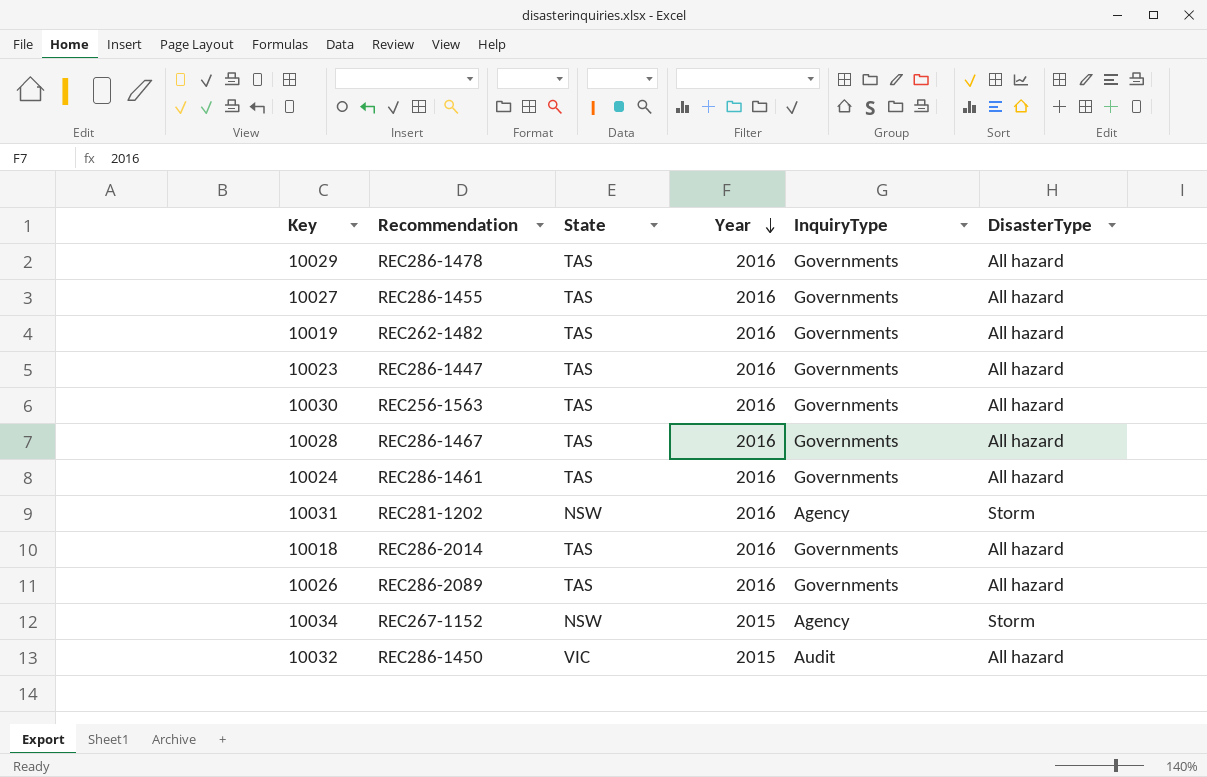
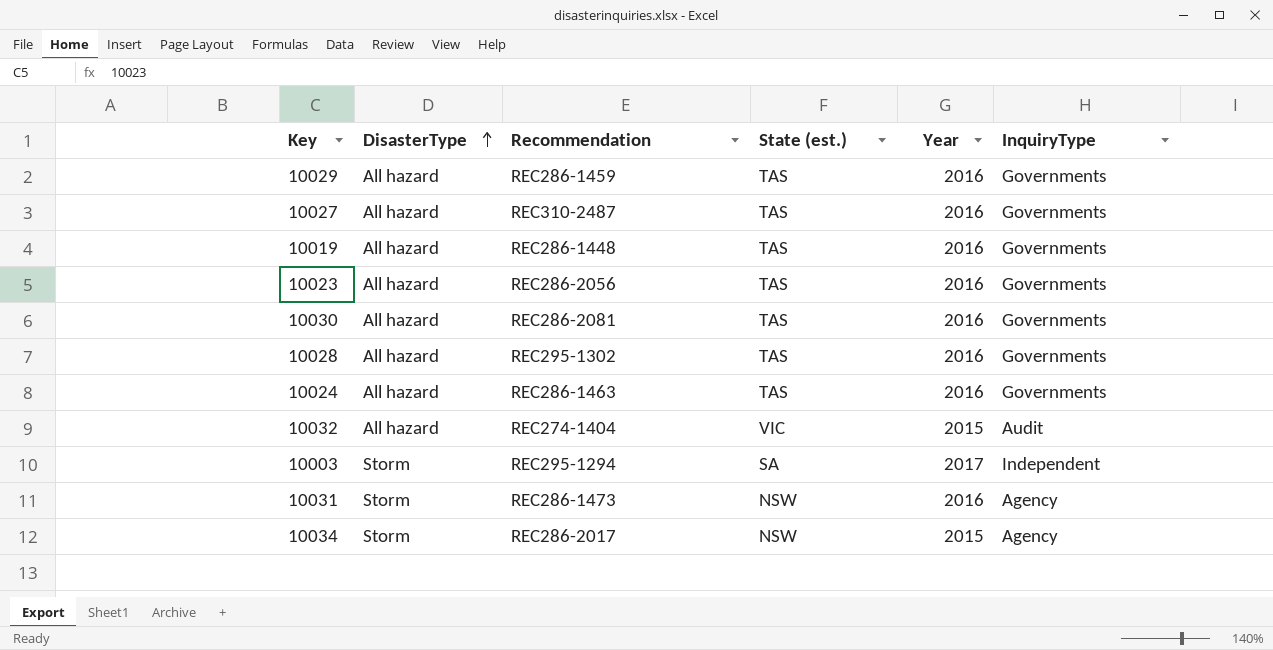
row order: Year descending -> DisasterType ascending
column DisasterType | position: 6 -> 2
column name: State -> State (est.)
row 10018: REC286-2014 | TAS | 2016 | Governments | All hazard -> none
row 10026: REC286-2089 | TAS | 2016 | Governments | All hazard -> none
10029 | Recommendation: REC286-1478 -> REC286-1459
10027 | Recommendation: REC286-1455 -> REC310-2487
10019 | Recommendation: REC262-1482 -> REC286-1448
10023 | Recommendation: REC286-1447 -> REC286-2056
10030 | Recommendation: REC256-1563 -> REC286-2081
10028 | Recommendation: REC286-1467 -> REC295-1302
10024 | Recommendation: REC286-1461 -> REC286-1463
10032 | Recommendation: REC286-1450 -> REC274-1404
row 10003: none -> Storm | REC295-1294 | SA | 2017 | Independent
10031 | Recommendation: REC281-1202 -> REC286-1473
10034 | Recommendation: REC267-1152 -> REC286-2017

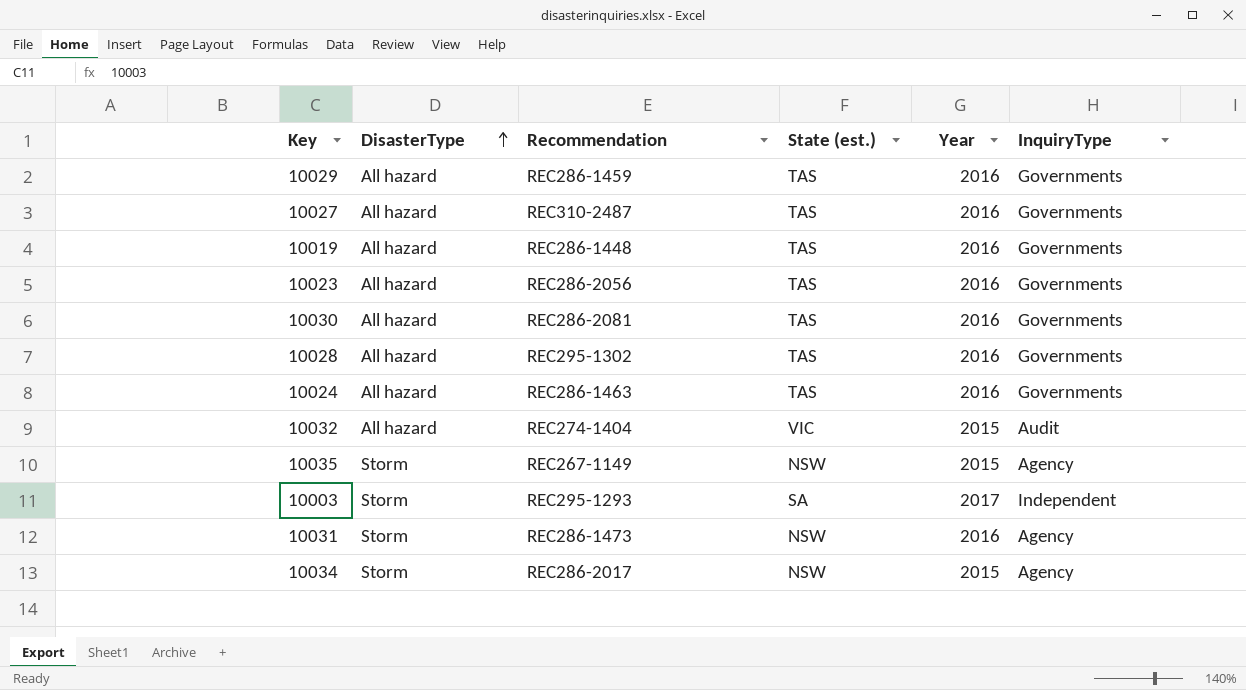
row 10035: none -> Storm | REC267-1149 | NSW | 2015 | Agency
10003 | Recommendation: REC295-1294 -> REC295-1293

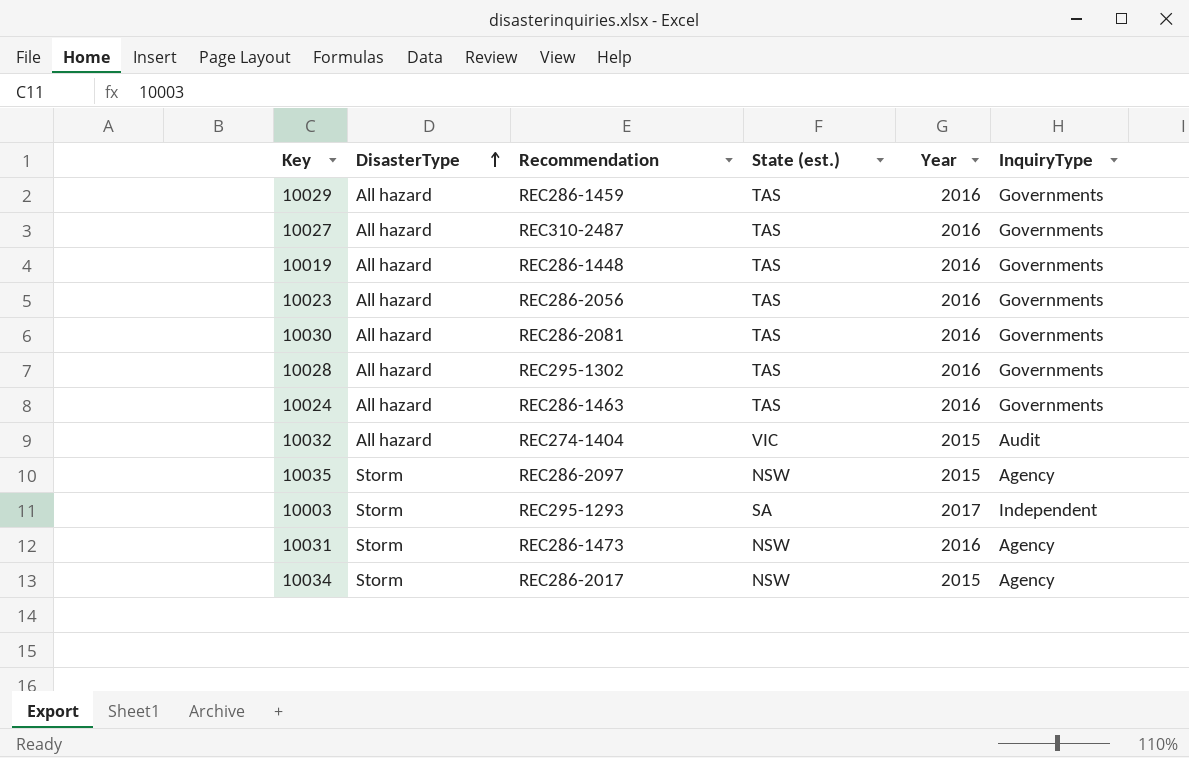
10035 | Recommendation: REC267-1149 -> REC286-2097

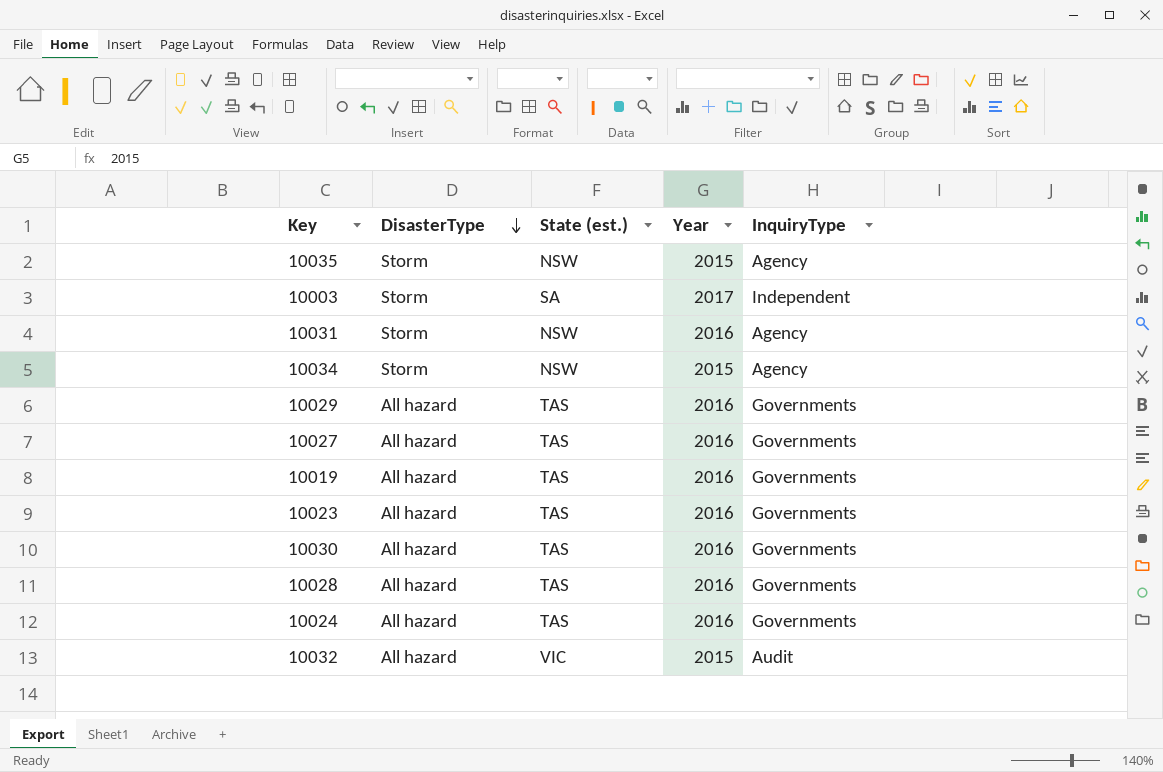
row order: DisasterType ascending -> DisasterType descending
column Recommendation | position: 3 -> none

